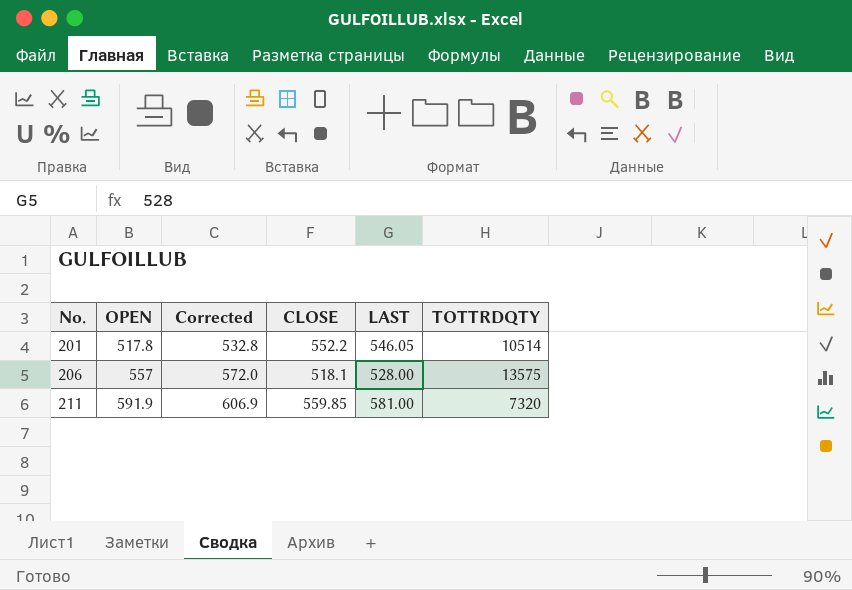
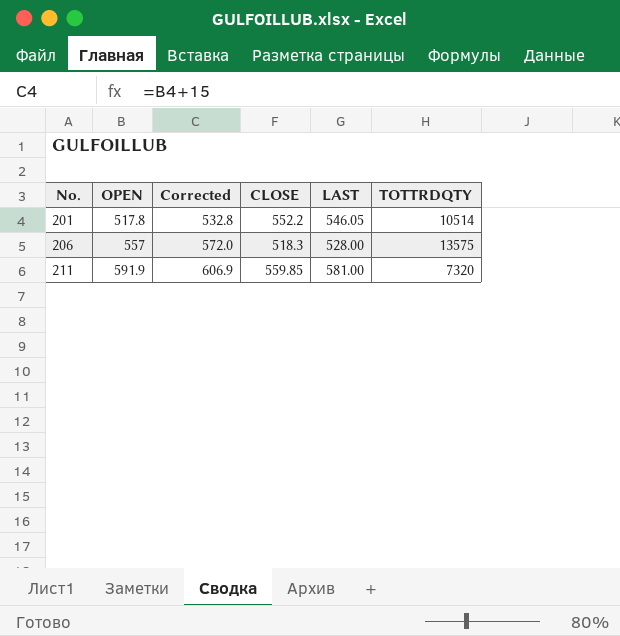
206 | CLOSE: 518.1 -> 518.3

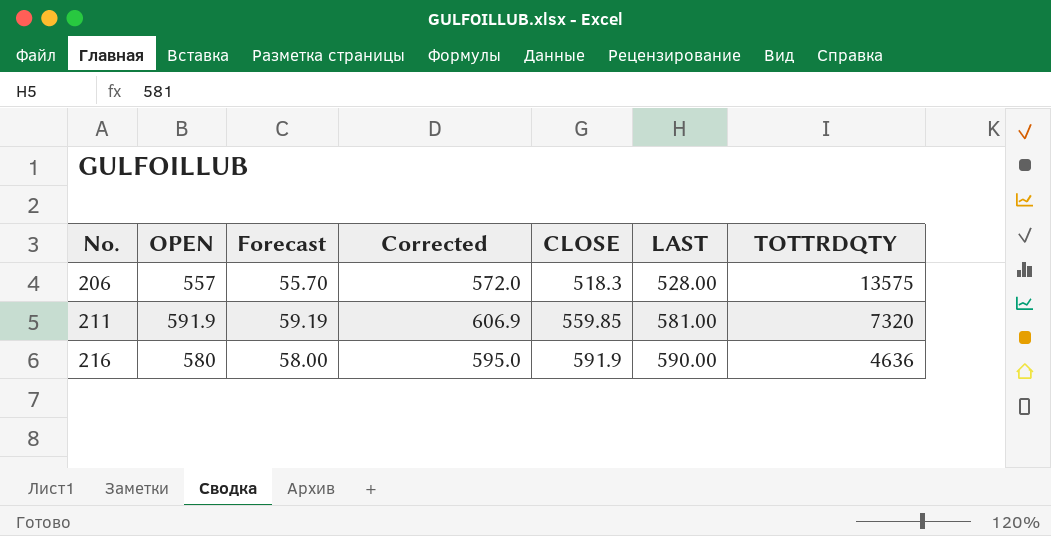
column Forecast | formula: none -> [OPEN] * 0.1
row 201: 517.8 | 532.8 | 552.2 | 546.05 | 10514 -> none
row 216: none -> 580 | 58.00 | 595.0 | 591.9 | 590.00 | 4636

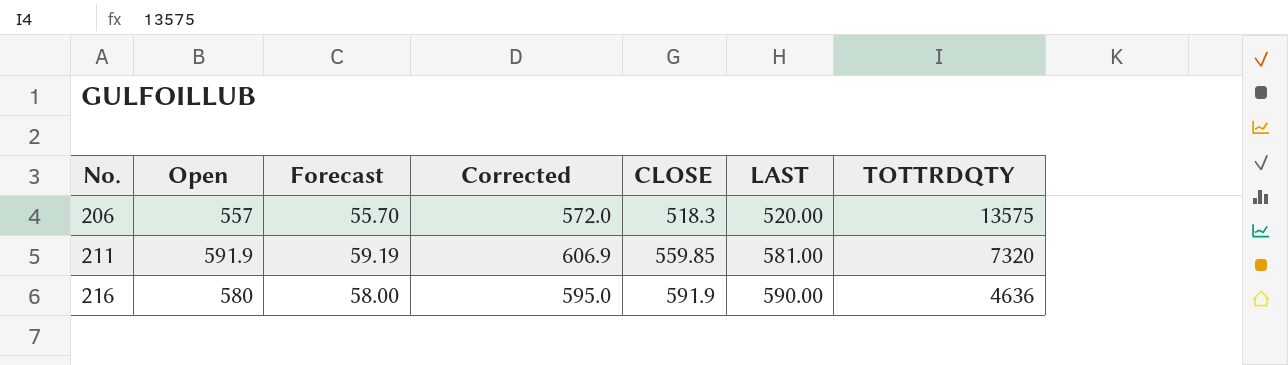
column name: OPEN -> Open
206 | LAST: 528.00 -> 520.00

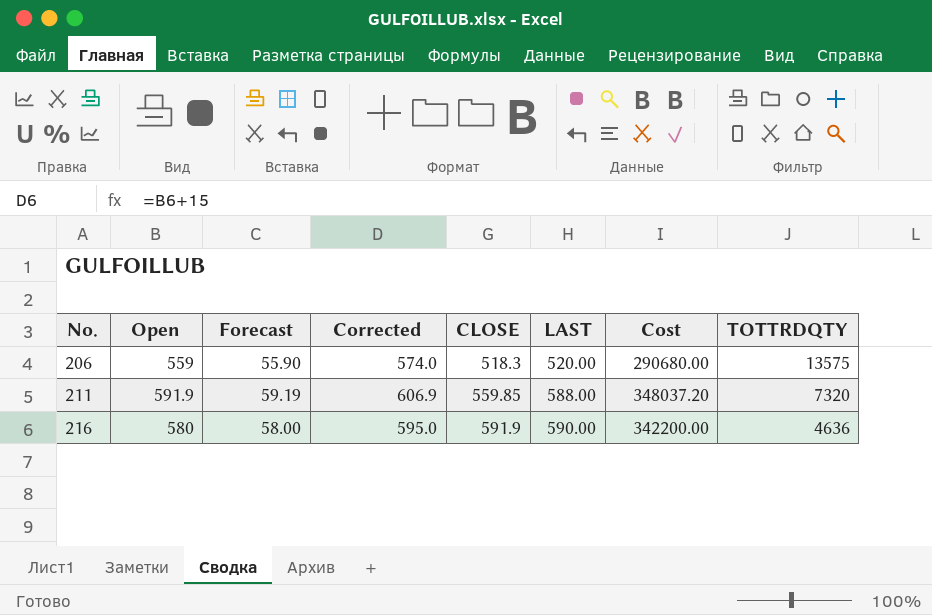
column Cost | formula: none -> [Open] * [LAST]
206 | Open: 557 -> 559
206 | Forecast: 55.70 -> 55.90
206 | Corrected: 572.0 -> 574.0
211 | LAST: 581.00 -> 588.00

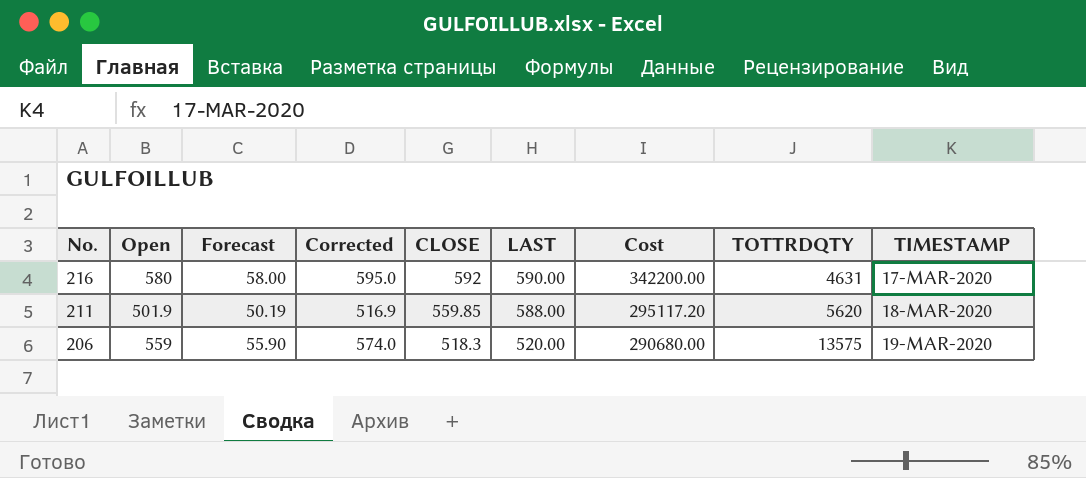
row order: No. ascending -> No. descending
column TIMESTAMP | position: none -> 9
216 | CLOSE: 591.9 -> 592
216 | TOTTRDQTY: 4636 -> 4631
211 | Open: 591.9 -> 501.9
211 | Forecast: 59.19 -> 50.19
211 | Corrected: 606.9 -> 516.9
211 | Cost: 348037.20 -> 295117.20
211 | TOTTRDQTY: 7320 -> 5620

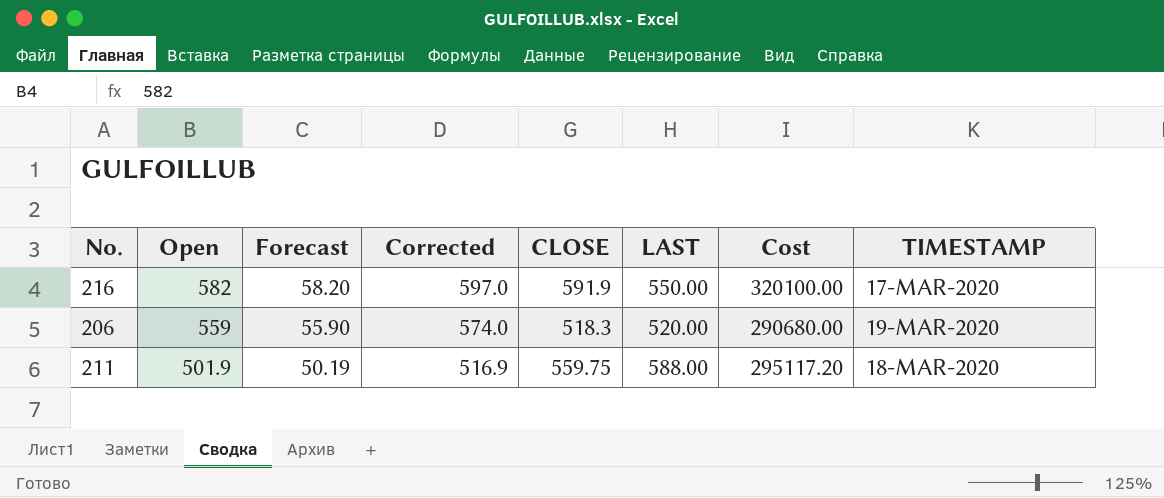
row order: No. descending -> Open descending
column TOTTRDQTY | position: 8 -> none
216 | Open: 580 -> 582
216 | Forecast: 58.00 -> 58.20
216 | Corrected: 595.0 -> 597.0
216 | CLOSE: 592 -> 591.9
216 | LAST: 590.00 -> 550.00
216 | Cost: 342200.00 -> 320100.00
211 | CLOSE: 559.85 -> 559.75

